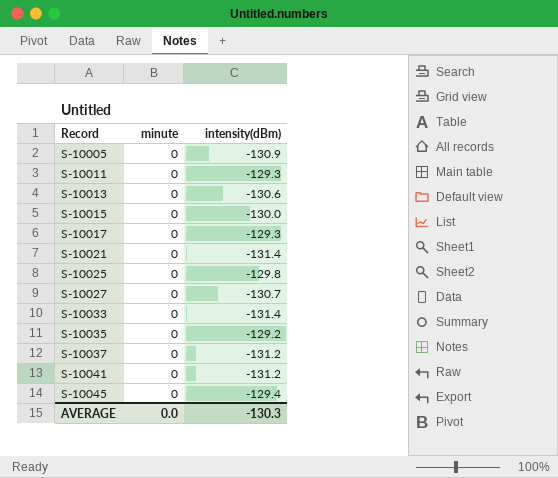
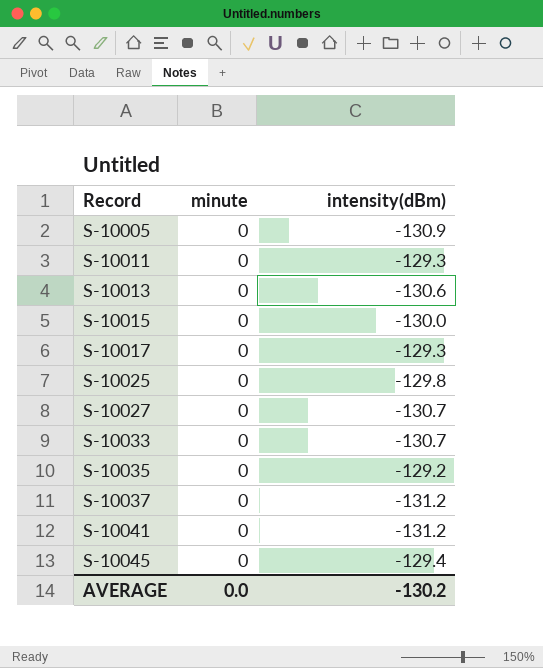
row S-10021: 0 | -131.4 -> none
S-10033 | intensity(dBm): -131.4 -> -130.7
AVERAGE | intensity(dBm): -130.3 -> -130.2

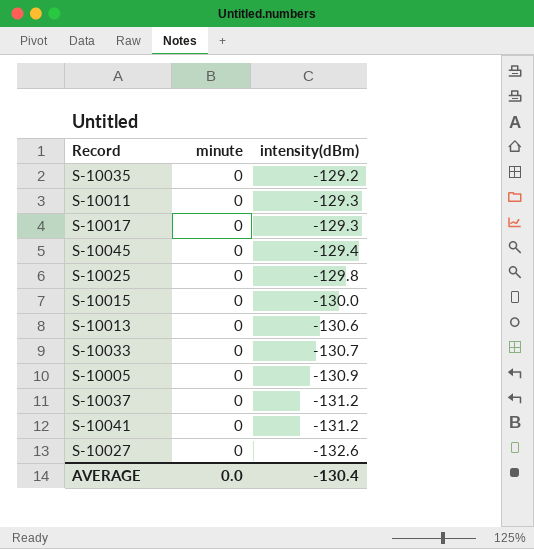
row order: Record ascending -> intensity(dBm) descending
S-10027 | intensity(dBm): -130.7 -> -132.6
AVERAGE | intensity(dBm): -130.2 -> -130.4

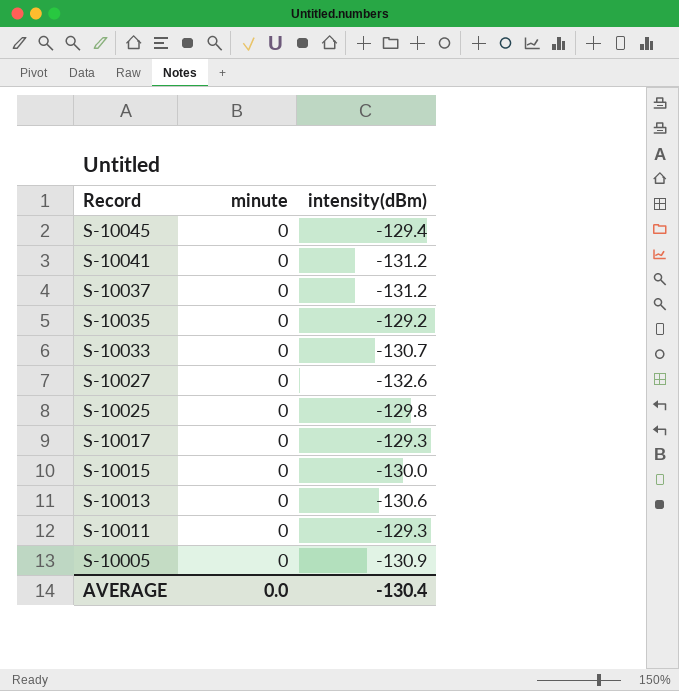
row order: intensity(dBm) descending -> Record descending

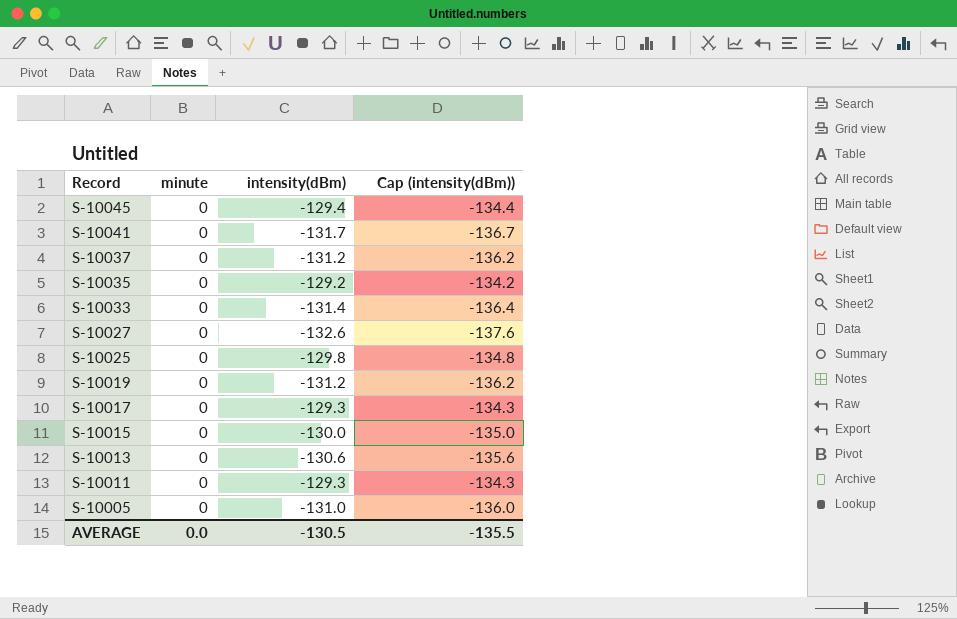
column Cap (intensity(dBm)) | formula: none -> [intensity(dBm)] - 5
S-10041 | intensity(dBm): -131.2 -> -131.7
S-10033 | intensity(dBm): -130.7 -> -131.4
row S-10019: none -> 0 | -131.2 | -136.2
S-10005 | intensity(dBm): -130.9 -> -131.0
AVERAGE | intensity(dBm): -130.4 -> -130.5

